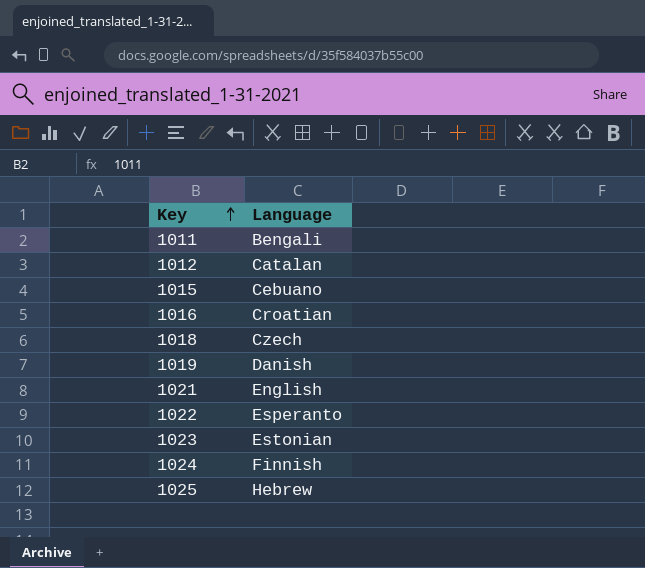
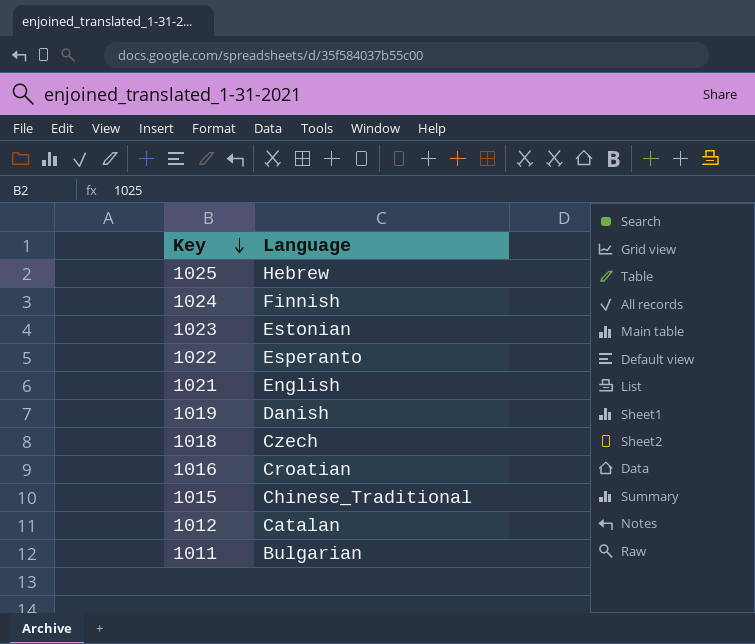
row order: Key ascending -> Key descending
1015 | Language: Cebuano -> Chinese_Traditional
1011 | Language: Bengali -> Bulgarian

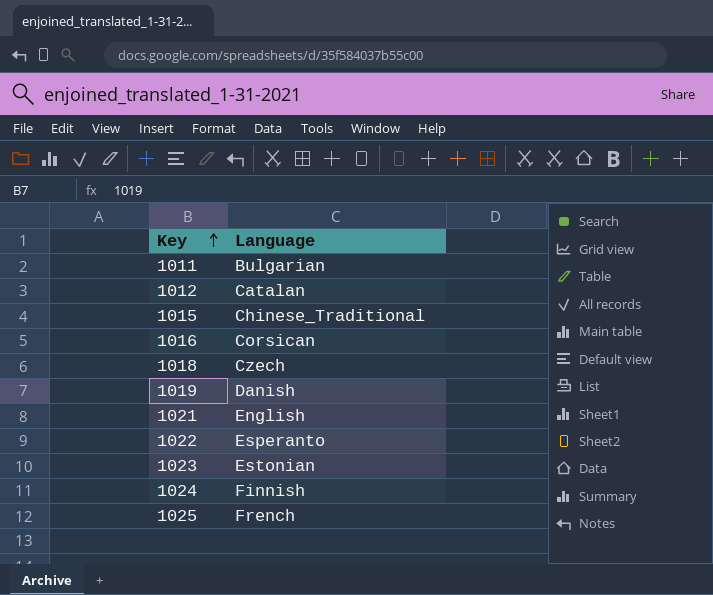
row order: Key descending -> Key ascending
1016 | Language: Croatian -> Corsican
1025 | Language: Hebrew -> French

